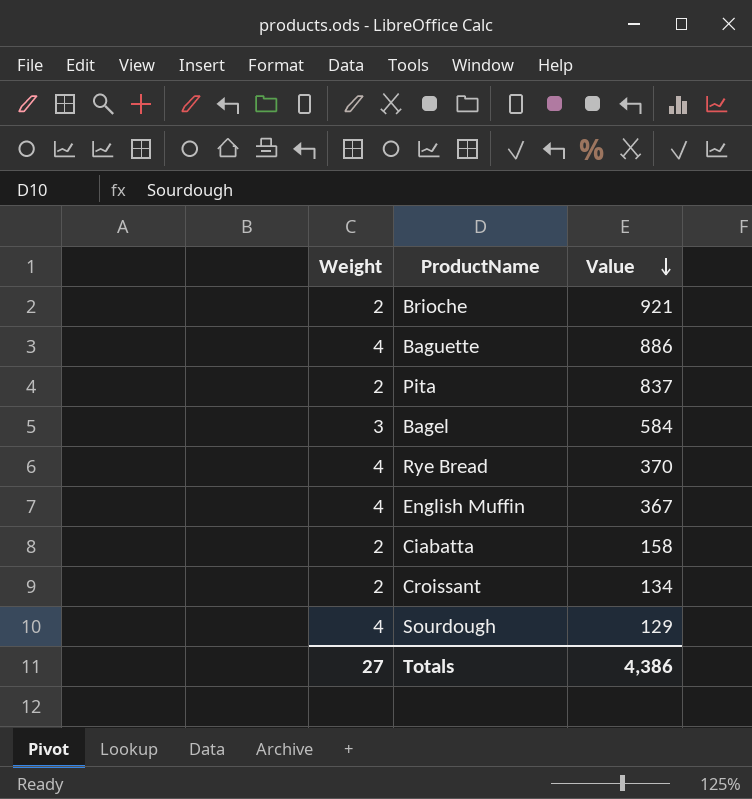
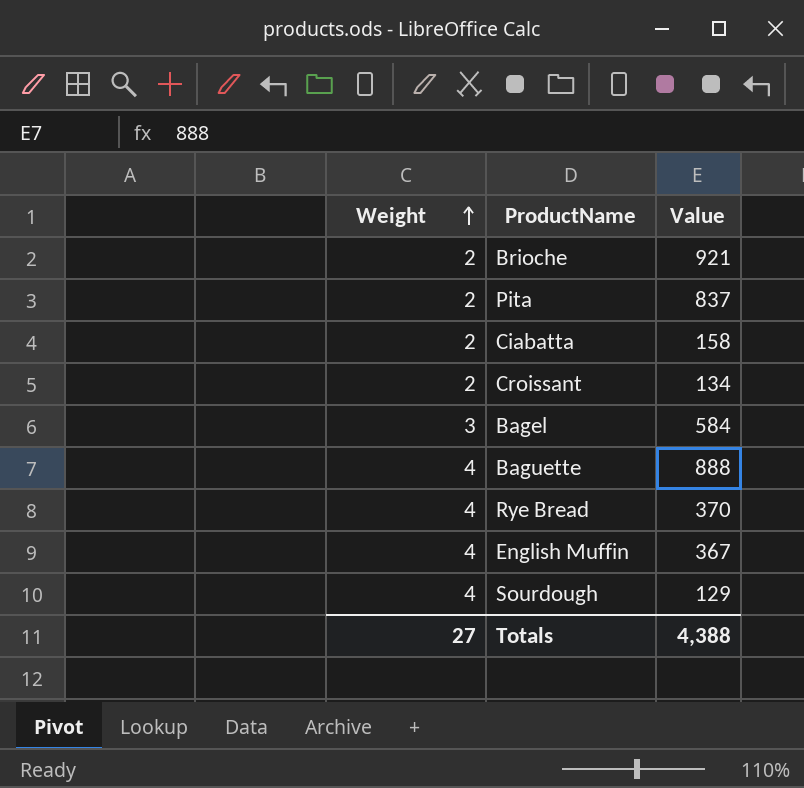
row order: Value descending -> Weight ascending
Baguette | Value: 886 -> 888
Totals | Value: 4,386 -> 4,388

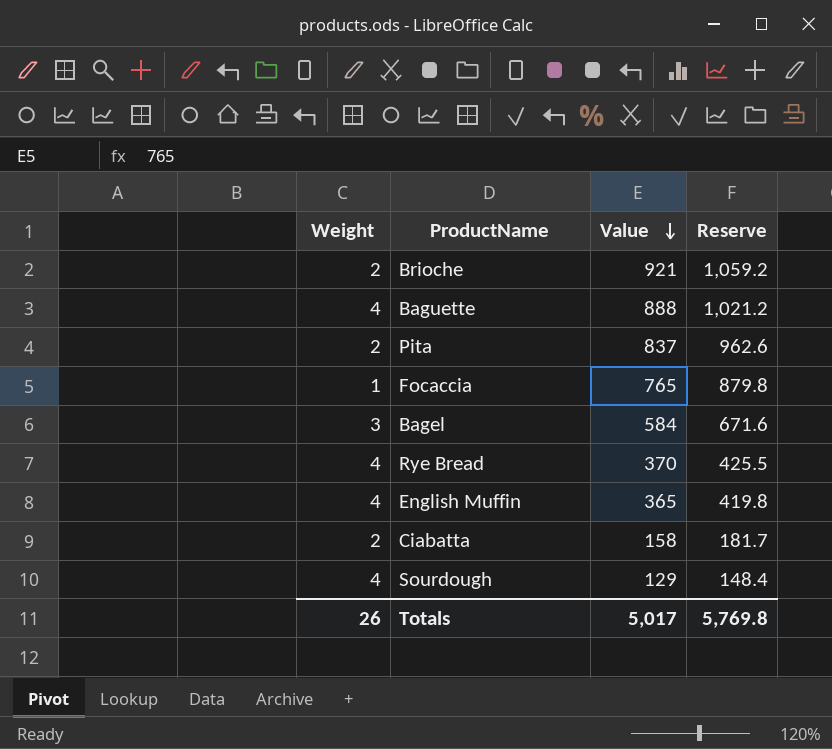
row order: Weight ascending -> Value descending
column Reserve | formula: none -> [Value] * 1.15
row Croissant: 2 | 134 -> none
row Focaccia: none -> 1 | 765 | 879.8
English Muffin | Value: 367 -> 365
Totals | Weight: 27 -> 26
Totals | Value: 4,388 -> 5,017

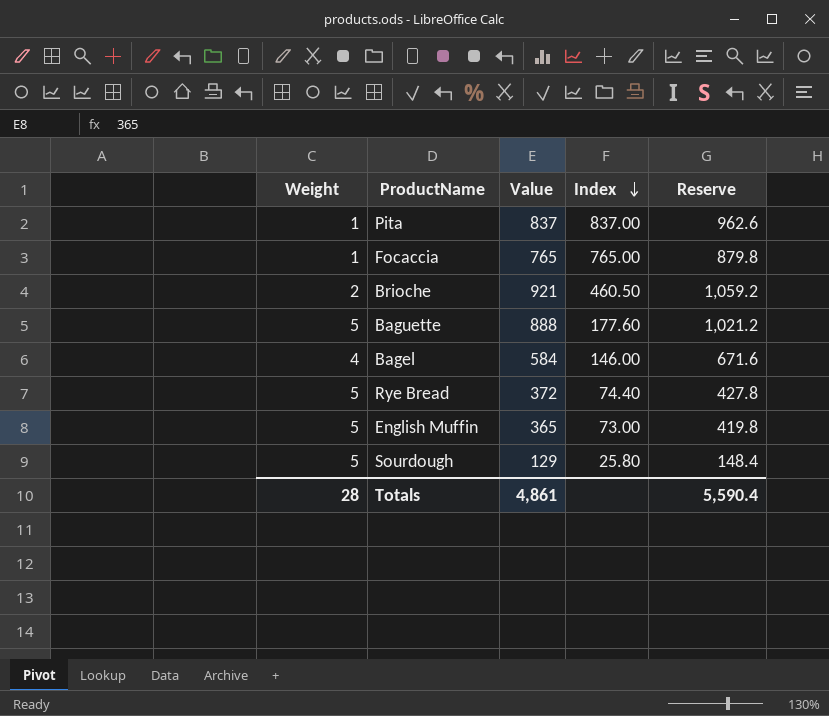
row order: Value descending -> Index descending
column Index | formula: none -> [Value] / [Weight]
row Ciabatta: 2 | 158 | 181.7 -> none
Pita | Weight: 2 -> 1
Baguette | Weight: 4 -> 5
Bagel | Weight: 3 -> 4
Rye Bread | Weight: 4 -> 5
Rye Bread | Value: 370 -> 372
Rye Bread | Reserve: 425.5 -> 427.8
English Muffin | Weight: 4 -> 5
Sourdough | Weight: 4 -> 5
Totals | Weight: 26 -> 28
Totals | Value: 5,017 -> 4,861
Totals | Reserve: 5,769.8 -> 5,590.4

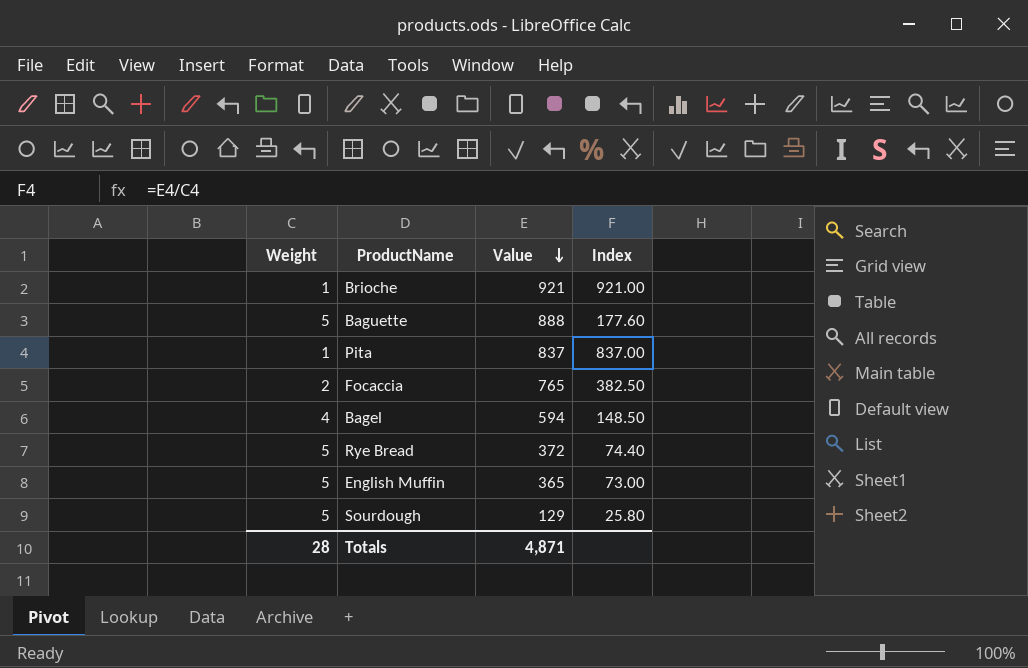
row order: Index descending -> Value descending
column Reserve | formula: [Value] * 1.15 -> none
Brioche | Weight: 2 -> 1
Brioche | Index: 460.50 -> 921.00
Focaccia | Weight: 1 -> 2
Focaccia | Index: 765.00 -> 382.50
Bagel | Value: 584 -> 594
Bagel | Index: 146.00 -> 148.50
Totals | Value: 4,861 -> 4,871

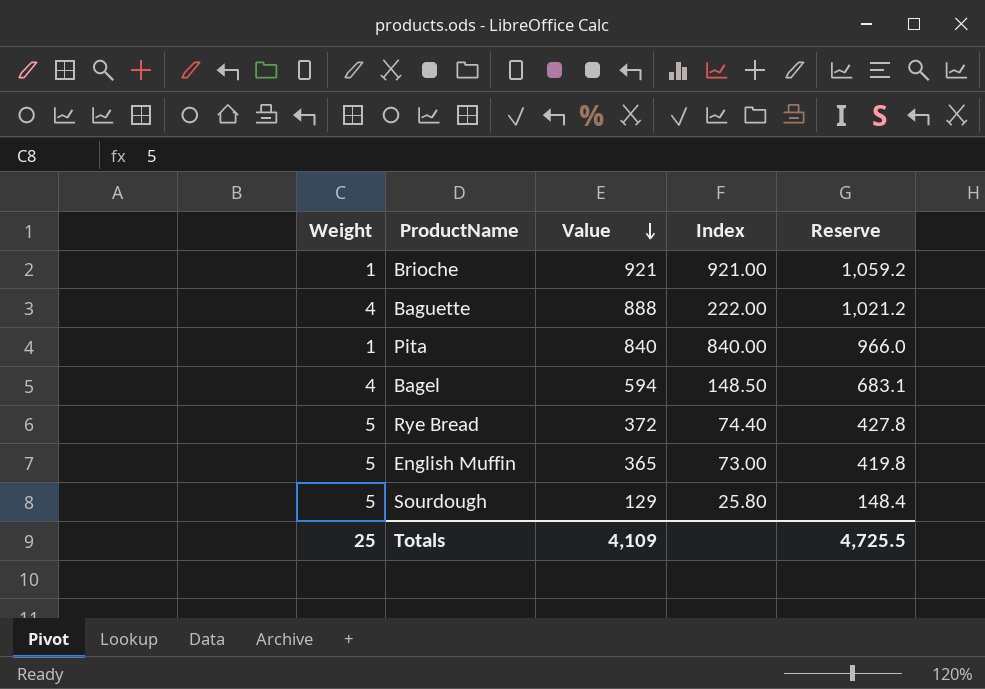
column Reserve | formula: none -> [Value] * 1.15
row Focaccia: 2 | 765 | 382.50 -> none
Baguette | Weight: 5 -> 4
Baguette | Index: 177.60 -> 222.00
Pita | Value: 837 -> 840
Pita | Index: 837.00 -> 840.00
Totals | Weight: 28 -> 25
Totals | Value: 4,871 -> 4,109

